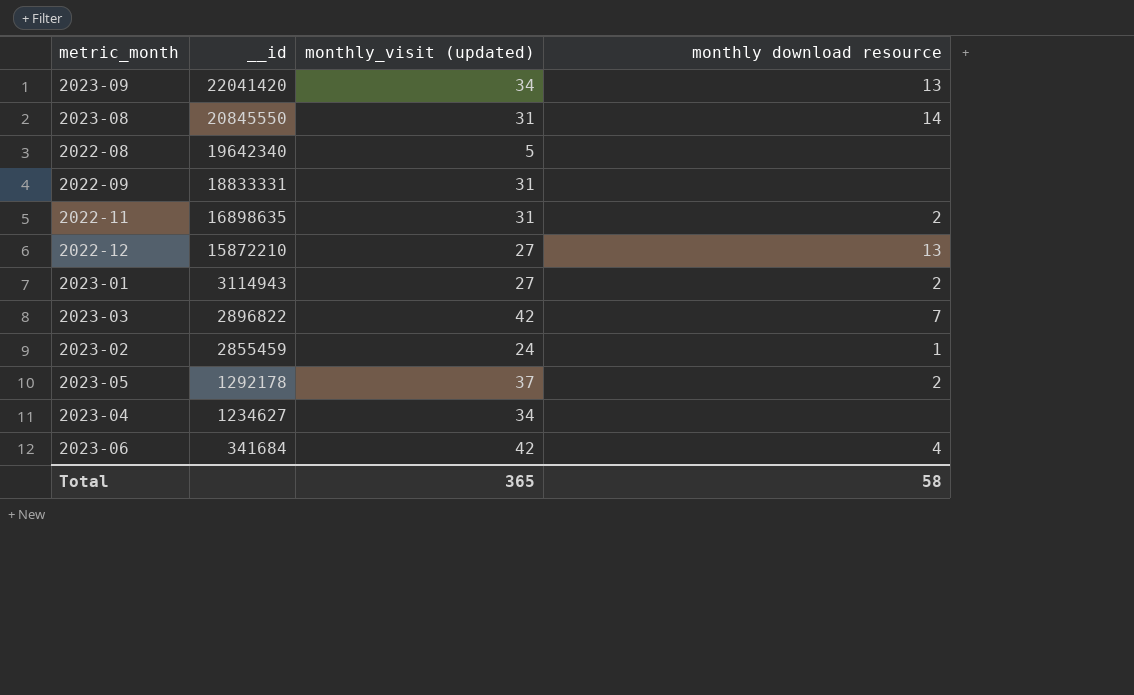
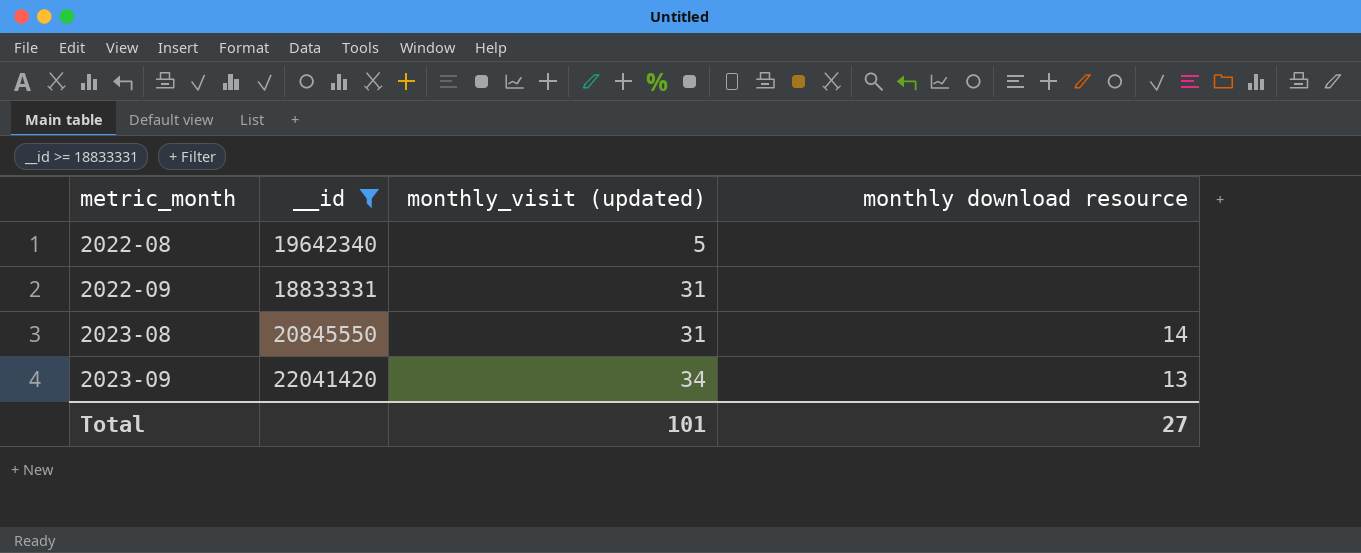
filter: none -> __id >= 18833331
row order: __id descending -> metric_month ascending
Total | monthly_visit (updated): 365 -> 101
Total | monthly download resource: 58 -> 27

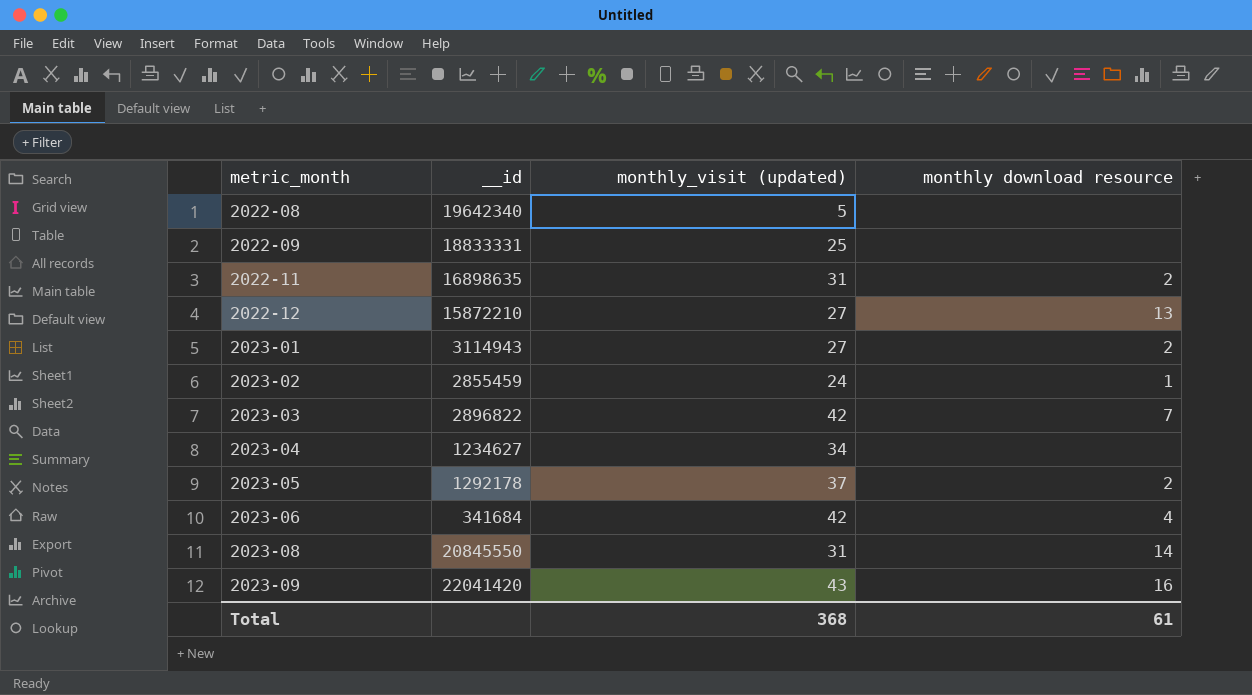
filter: __id >= 18833331 -> none
2022-09 | monthly_visit (updated): 31 -> 25
2023-09 | monthly_visit (updated): 34 -> 43
2023-09 | monthly download resource: 13 -> 16
Total | monthly_visit (updated): 101 -> 368
Total | monthly download resource: 27 -> 61

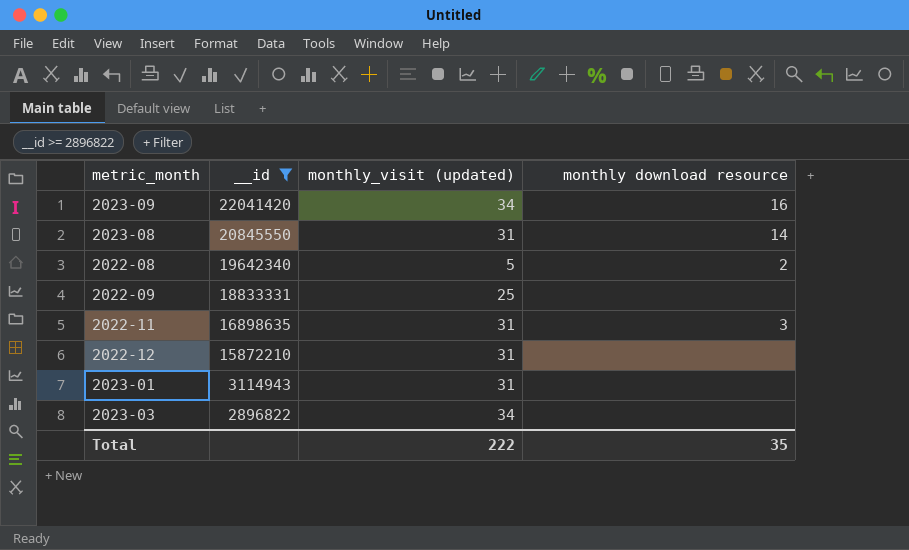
filter: none -> __id >= 2896822
row order: metric_month ascending -> __id descending
2023-09 | monthly_visit (updated): 43 -> 34
2022-08 | monthly download resource: none -> 2
2022-11 | monthly download resource: 2 -> 3
2022-12 | monthly_visit (updated): 27 -> 31
2022-12 | monthly download resource: 13 -> none
2023-01 | monthly_visit (updated): 27 -> 31
2023-01 | monthly download resource: 2 -> none
2023-03 | monthly_visit (updated): 42 -> 34
2023-03 | monthly download resource: 7 -> none
Total | monthly_visit (updated): 368 -> 222
Total | monthly download resource: 61 -> 35

